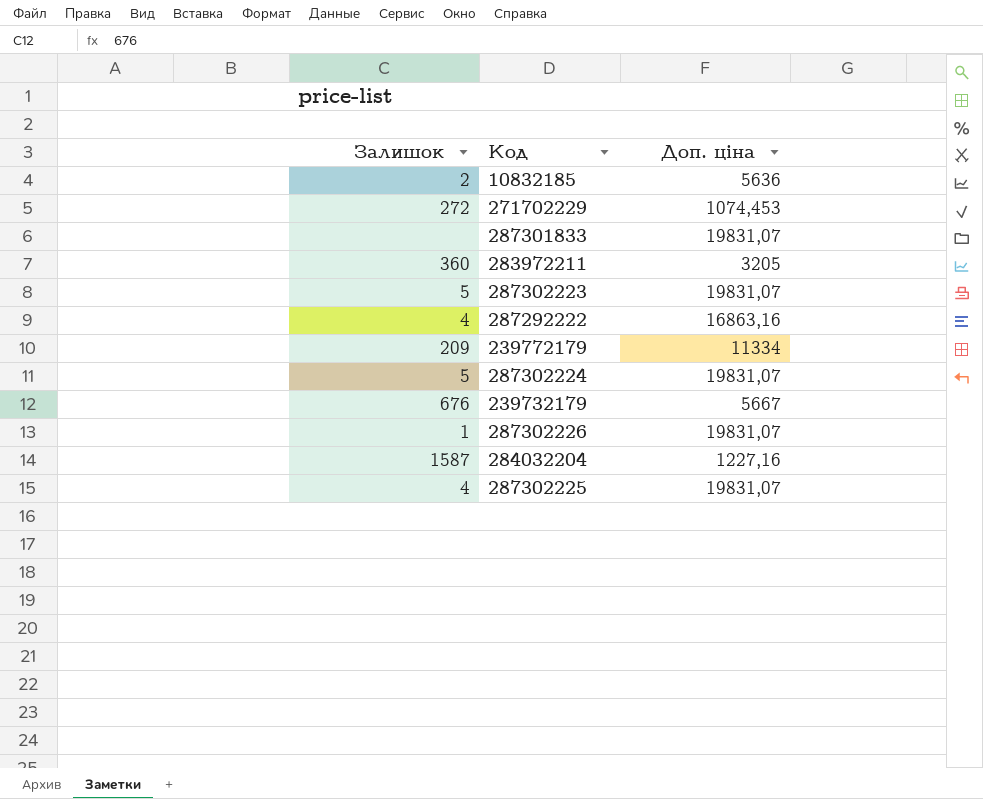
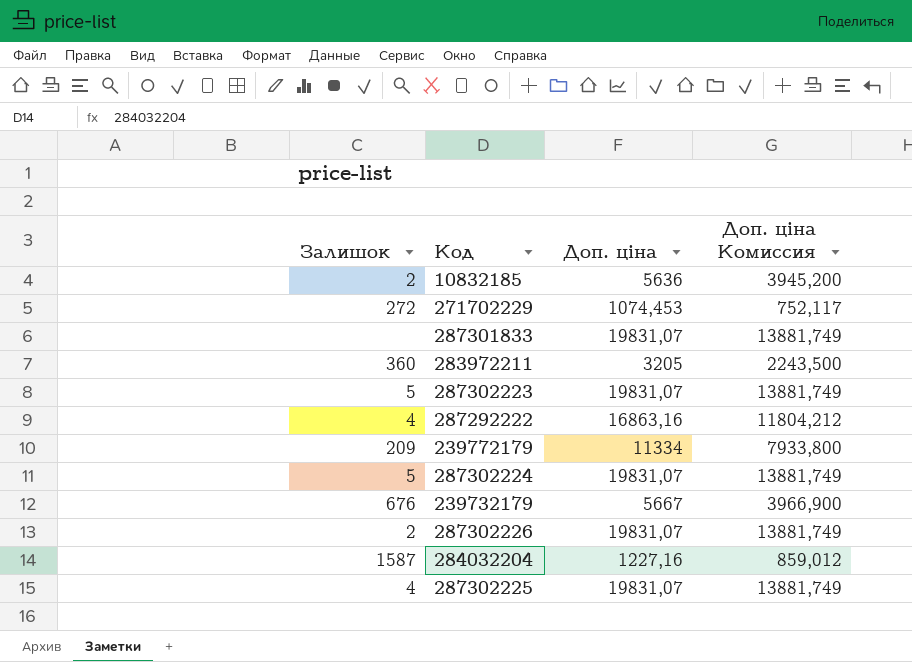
column Доп. ціна Комиссия | formula: none -> [Доп. ціна] * 0,7
287302226 | Залишок: 1 -> 2

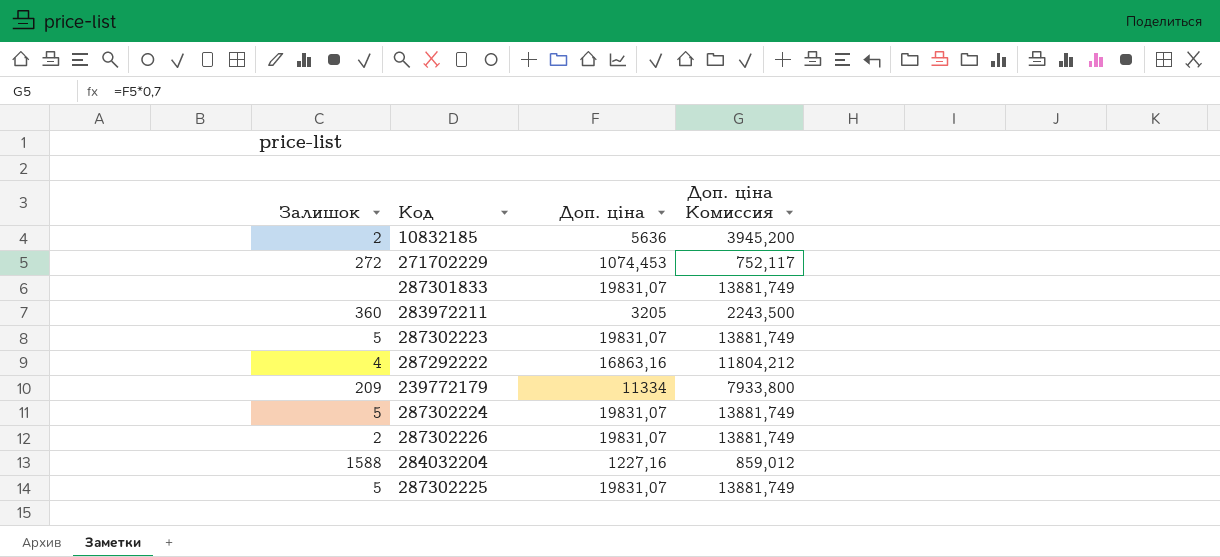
row 239732179: 676 | 5667 | 3966,900 -> none
284032204 | Залишок: 1587 -> 1588
287302225 | Залишок: 4 -> 5

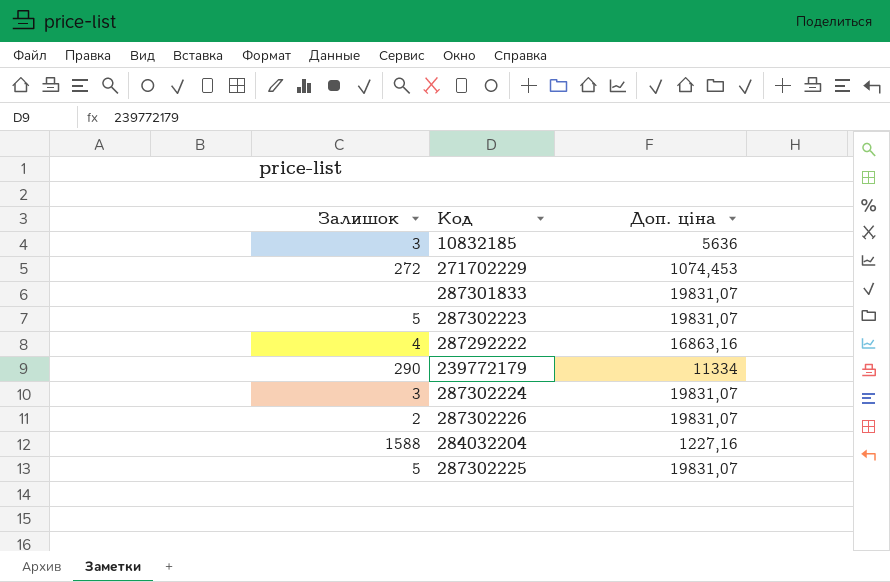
column Доп. ціна Комиссия | formula: [Доп. ціна] * 0,7 -> none
row 283972211: 360 | 3205 | 2243,500 -> none
10832185 | Залишок: 2 -> 3
239772179 | Залишок: 209 -> 290
287302224 | Залишок: 5 -> 3

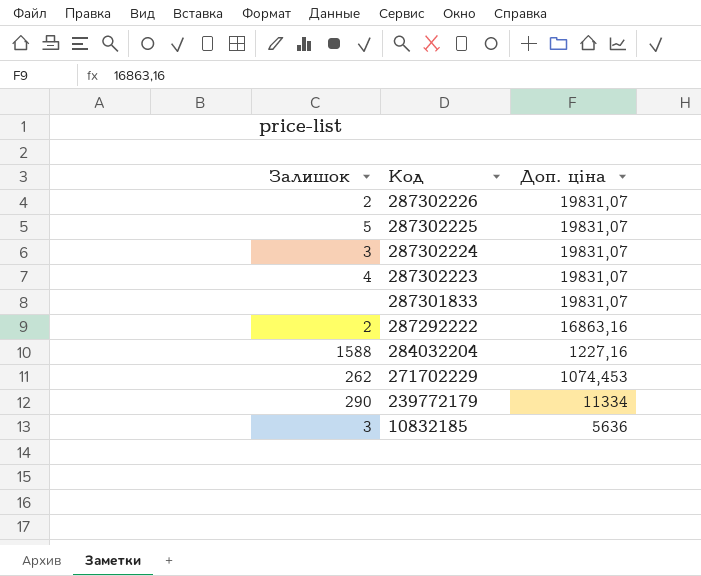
row order: none -> Код descending
287302223 | Залишок: 5 -> 4
287292222 | Залишок: 4 -> 2
271702229 | Залишок: 272 -> 262

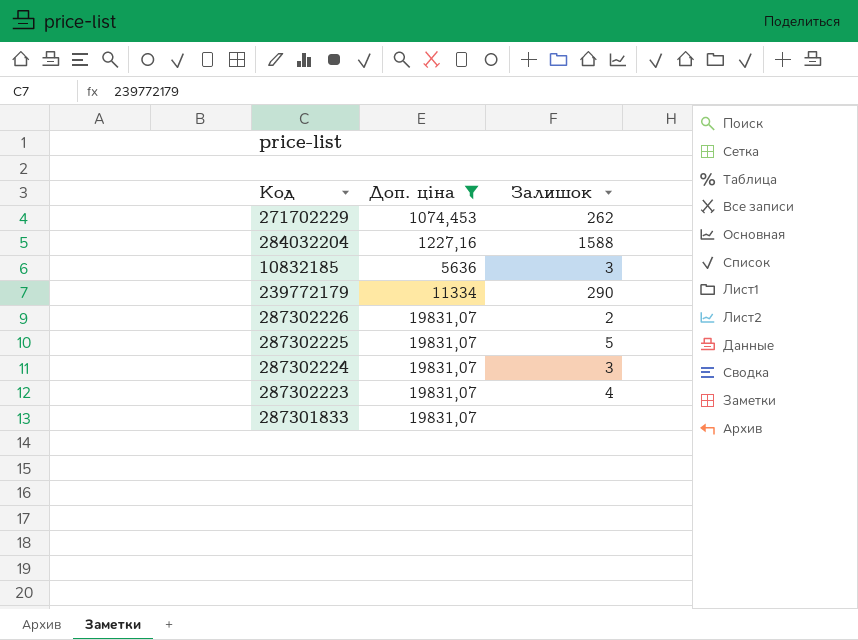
filter: none -> Доп. ціна != 16863,16
row order: Код descending -> Доп. ціна ascending
column Залишок | position: 1 -> 3

